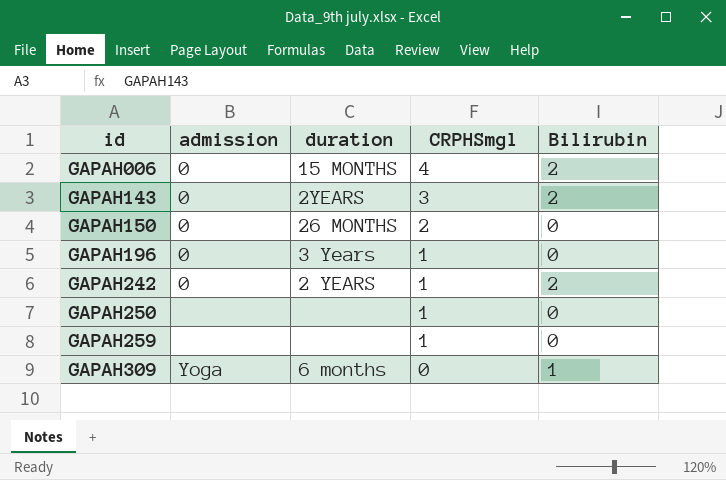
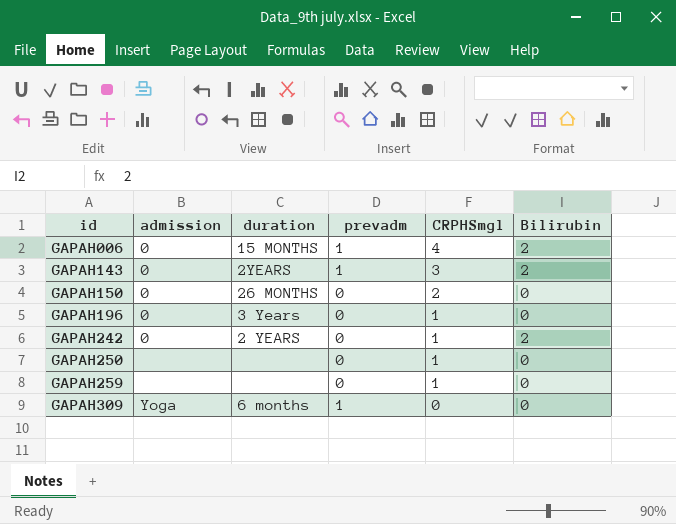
column prevadm | position: none -> 4
GAPAH309 | Bilirubin: 1 -> 0

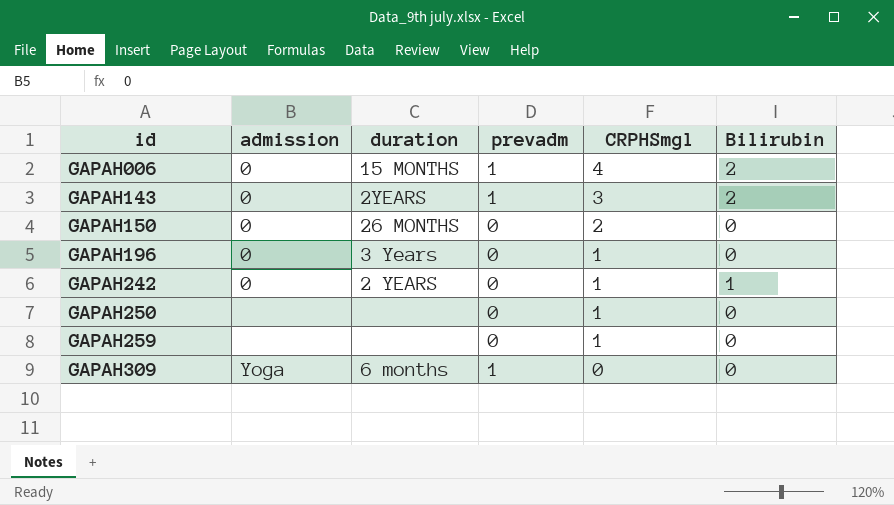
GAPAH242 | Bilirubin: 2 -> 1

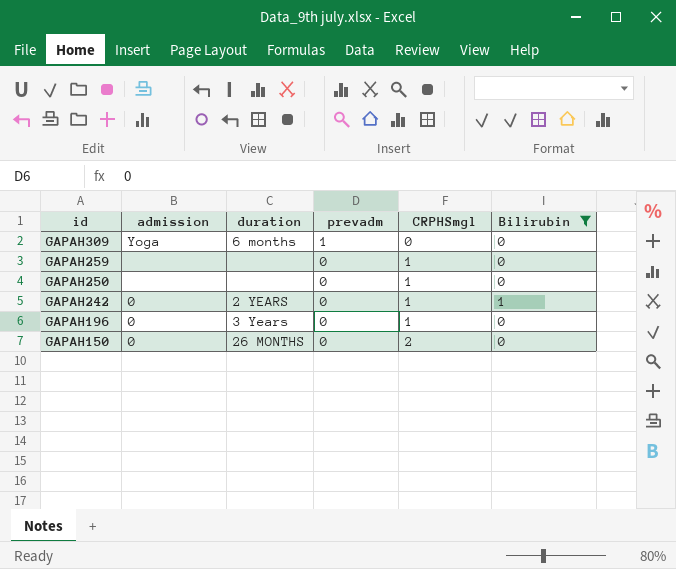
filter: none -> Bilirubin != 2
row order: id ascending -> id descending

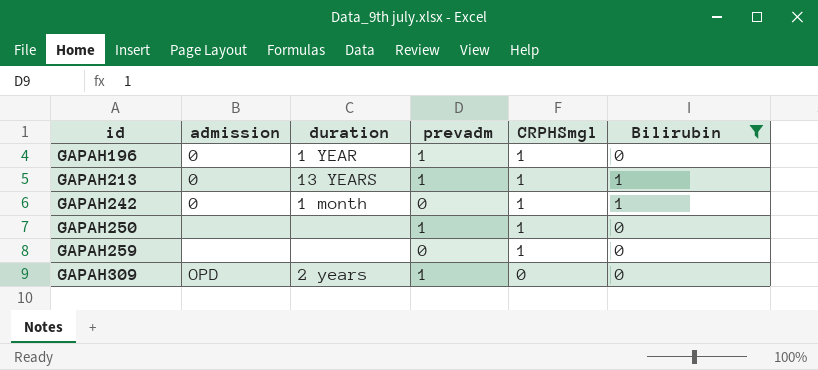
row order: id descending -> id ascending
row GAPAH150: 0 | 26 MONTHS | 0 | 2 | 0 -> none
GAPAH196 | duration: 3 Years -> 1 YEAR
GAPAH196 | prevadm: 0 -> 1
row GAPAH213: none -> 0 | 13 YEARS | 1 | 1 | 1
GAPAH242 | duration: 2 YEARS -> 1 month
GAPAH250 | prevadm: 0 -> 1
GAPAH309 | admission: Yoga -> OPD
GAPAH309 | duration: 6 months -> 2 years

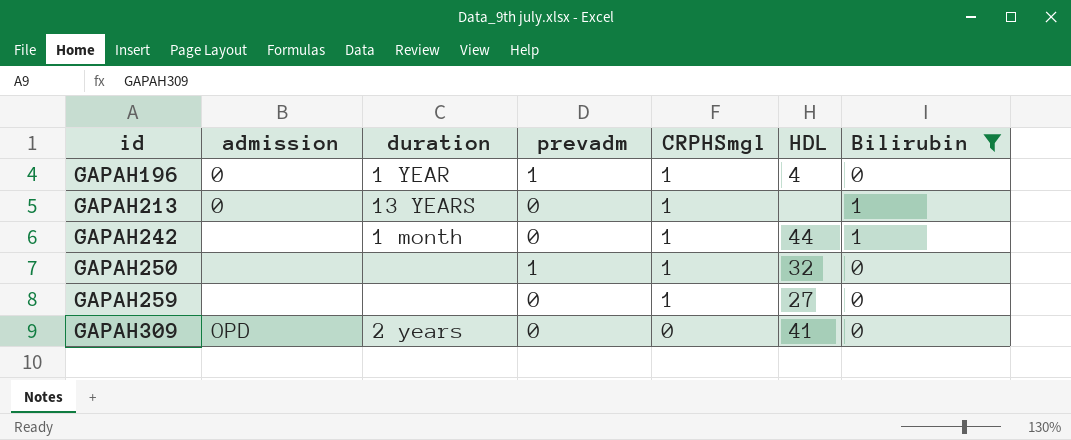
column HDL | position: none -> 6
GAPAH213 | prevadm: 1 -> 0
GAPAH242 | admission: 0 -> none
GAPAH309 | prevadm: 1 -> 0

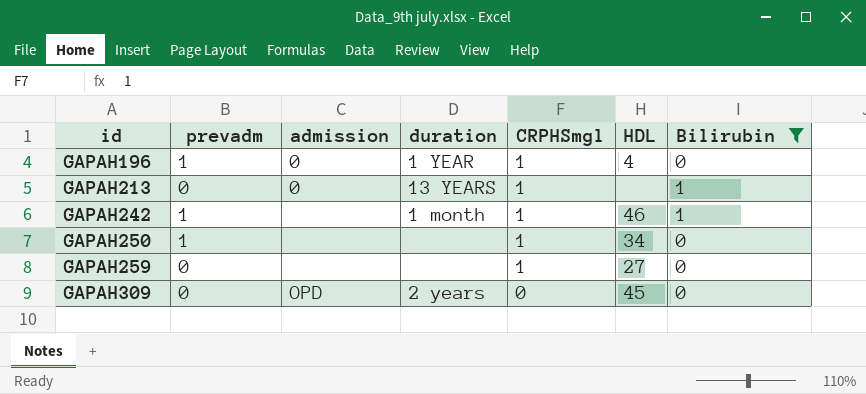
column prevadm | position: 4 -> 2
GAPAH242 | prevadm: 0 -> 1
GAPAH242 | HDL: 44 -> 46
GAPAH250 | HDL: 32 -> 34
GAPAH309 | HDL: 41 -> 45

